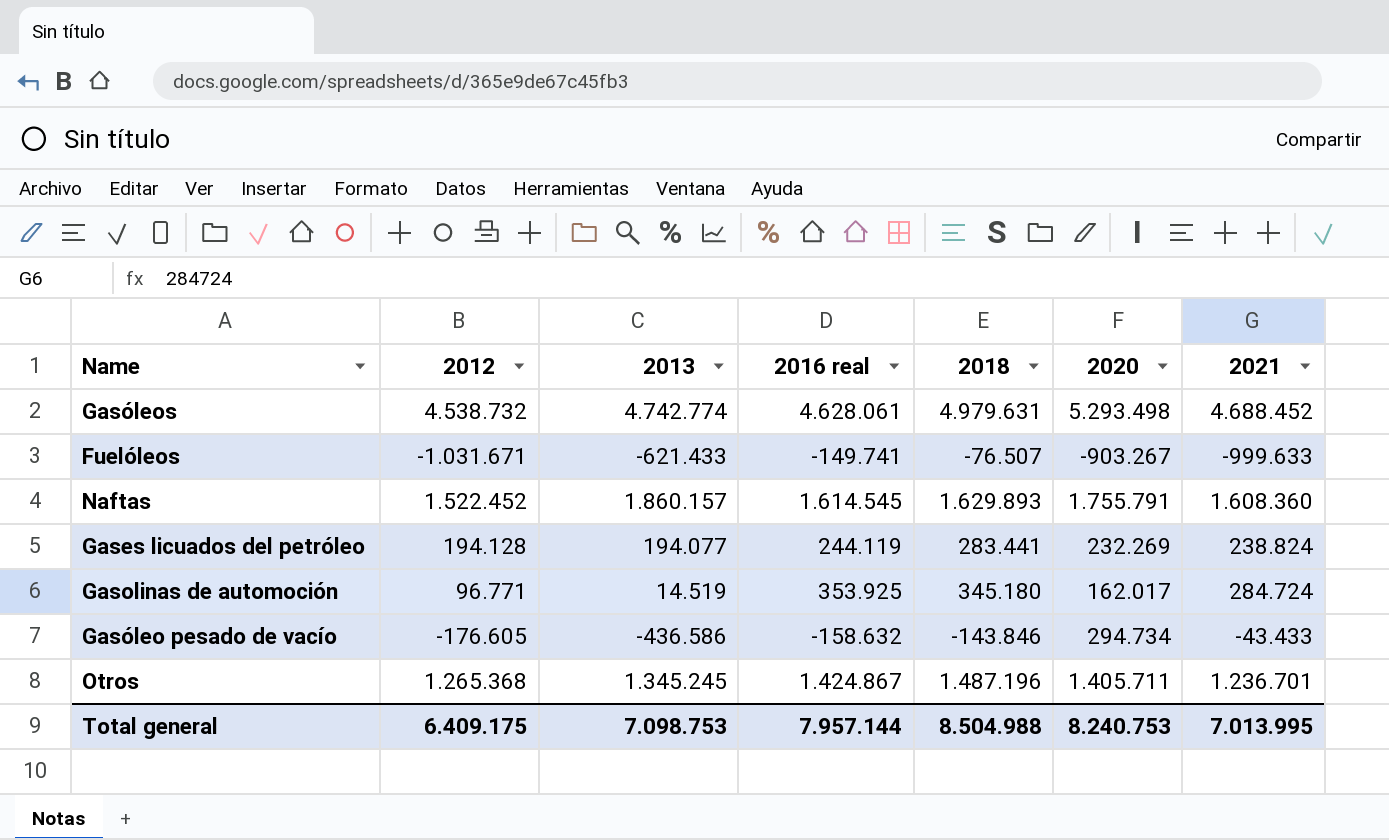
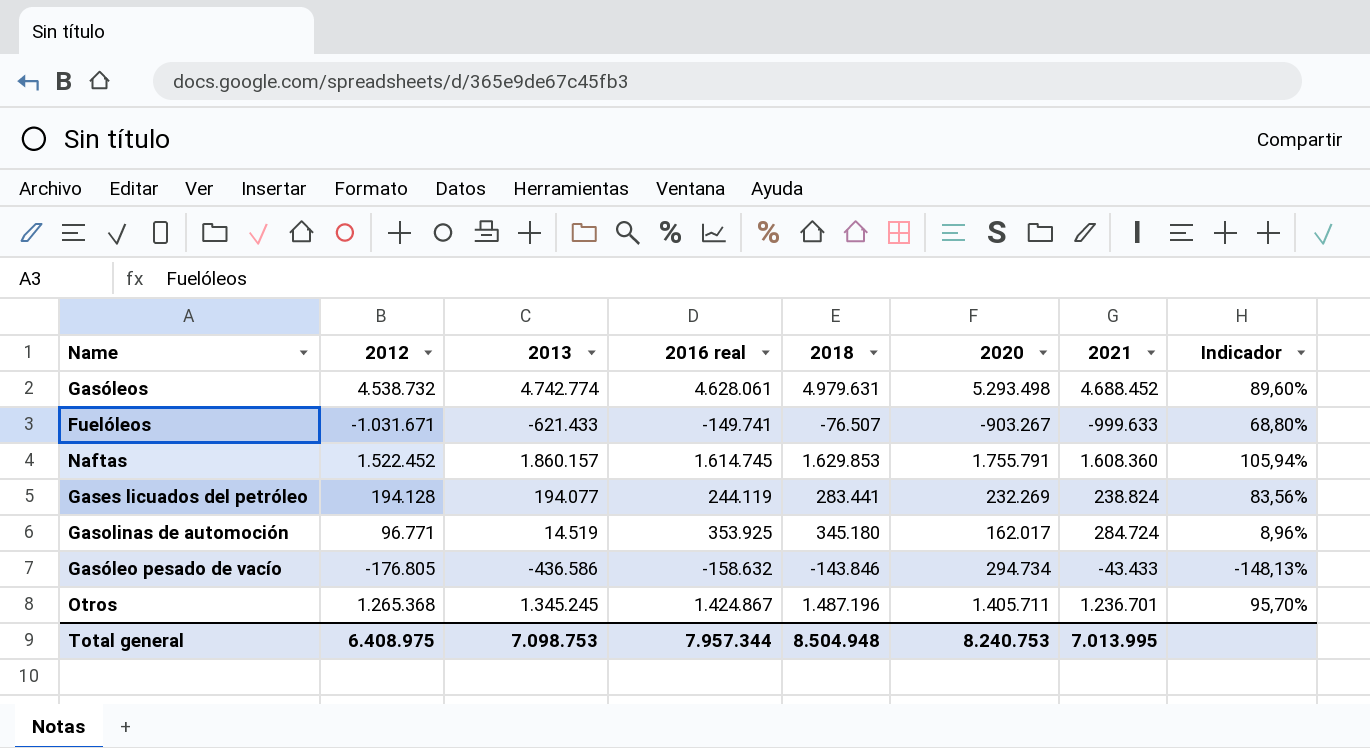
column Indicador | formula: none -> [2013] / [2020]
Naftas | 2016 real: 1.614.545 -> 1.614.745
Naftas | 2018: 1.629.893 -> 1.629.853
Gasóleo pesado de vacío | 2012: -176.605 -> -176.805
Total general | 2012: 6.409.175 -> 6.408.975
Total general | 2016 real: 7.957.144 -> 7.957.344
Total general | 2018: 8.504.988 -> 8.504.948

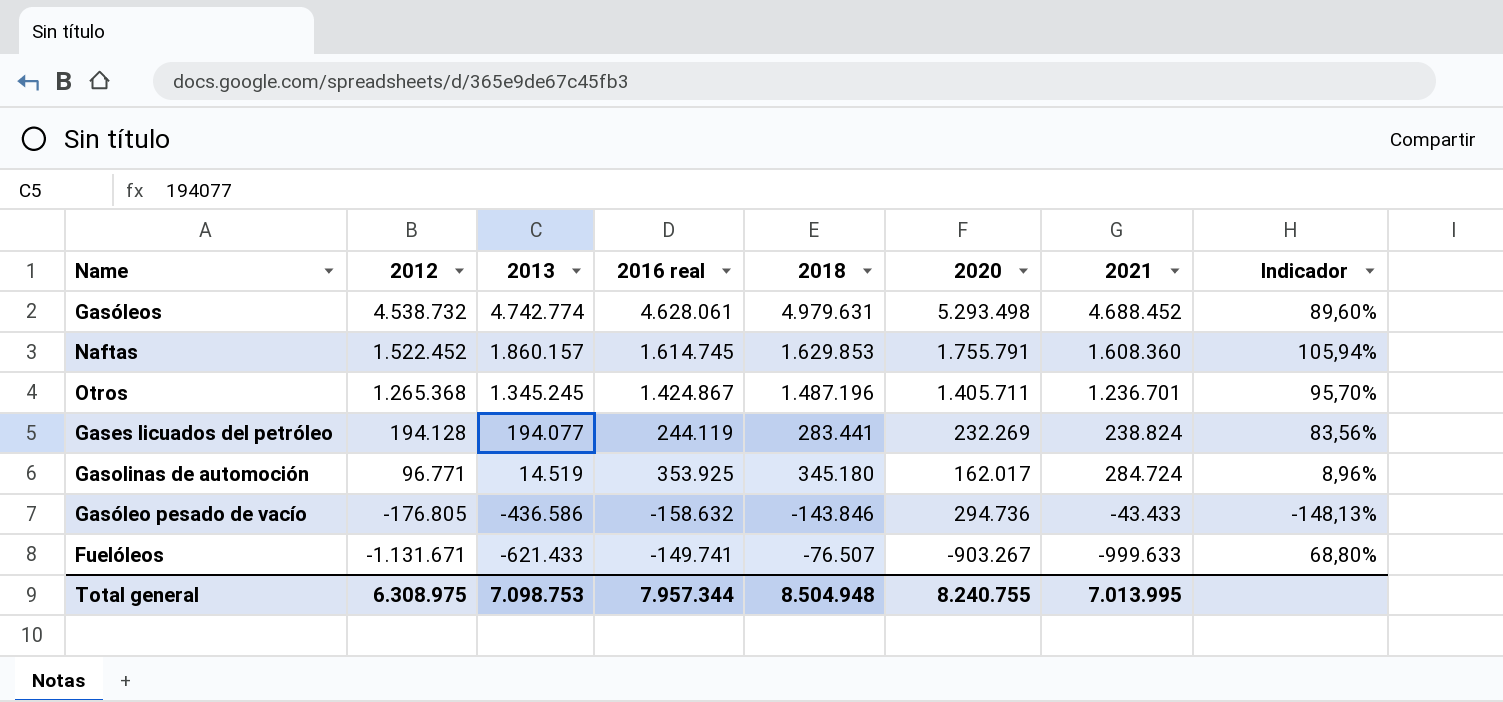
row order: none -> 2012 descending
Gasóleo pesado de vacío | 2020: 294.734 -> 294.736
Fuelóleos | 2012: -1.031.671 -> -1.131.671
Total general | 2012: 6.408.975 -> 6.308.975
Total general | 2020: 8.240.753 -> 8.240.755

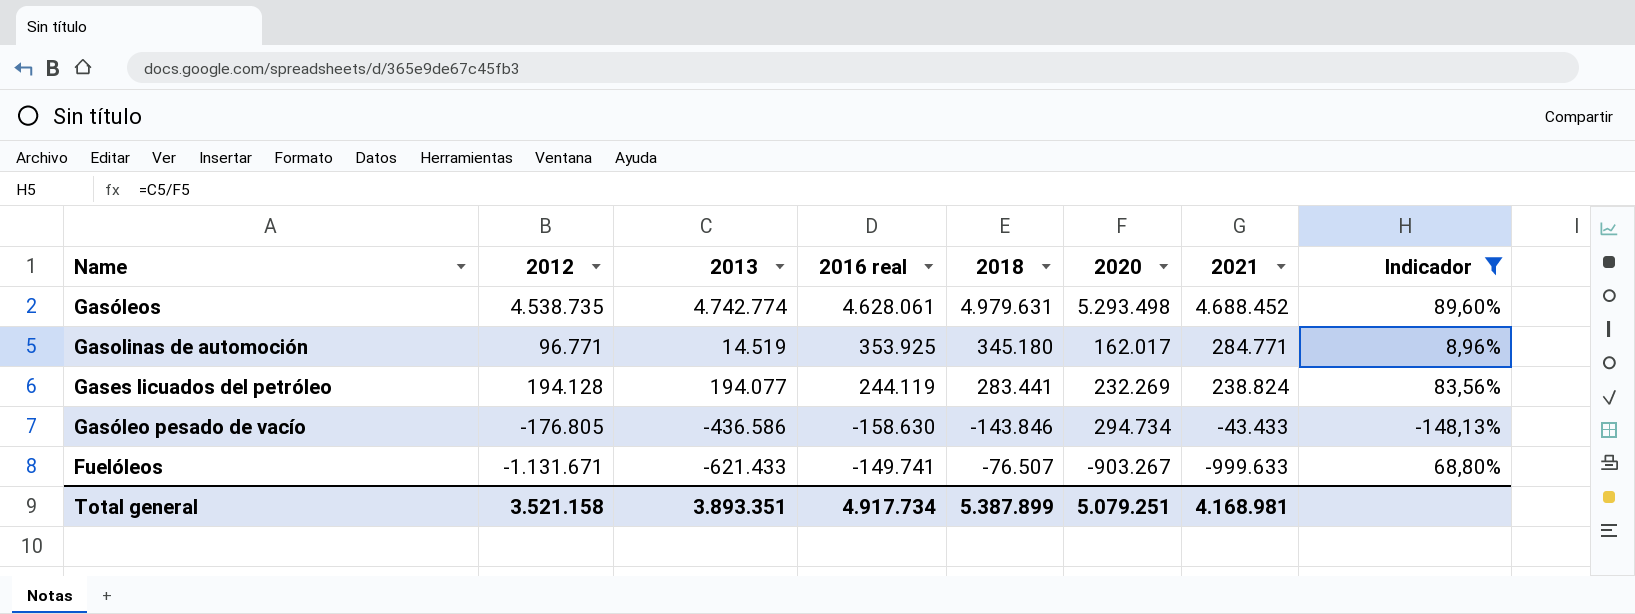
filter: none -> Indicador <= 89,60%
row order: 2012 descending -> 2021 descending
Gasóleos | 2012: 4.538.732 -> 4.538.735
Gasolinas de automoción | 2021: 284.724 -> 284.771
Gasóleo pesado de vacío | 2016 real: -158.632 -> -158.630
Gasóleo pesado de vacío | 2020: 294.736 -> 294.734
Total general | 2012: 6.308.975 -> 3.521.158
Total general | 2013: 7.098.753 -> 3.893.351
Total general | 2016 real: 7.957.344 -> 4.917.734
Total general | 2018: 8.504.948 -> 5.387.899
Total general | 2020: 8.240.755 -> 5.079.251
Total general | 2021: 7.013.995 -> 4.168.981

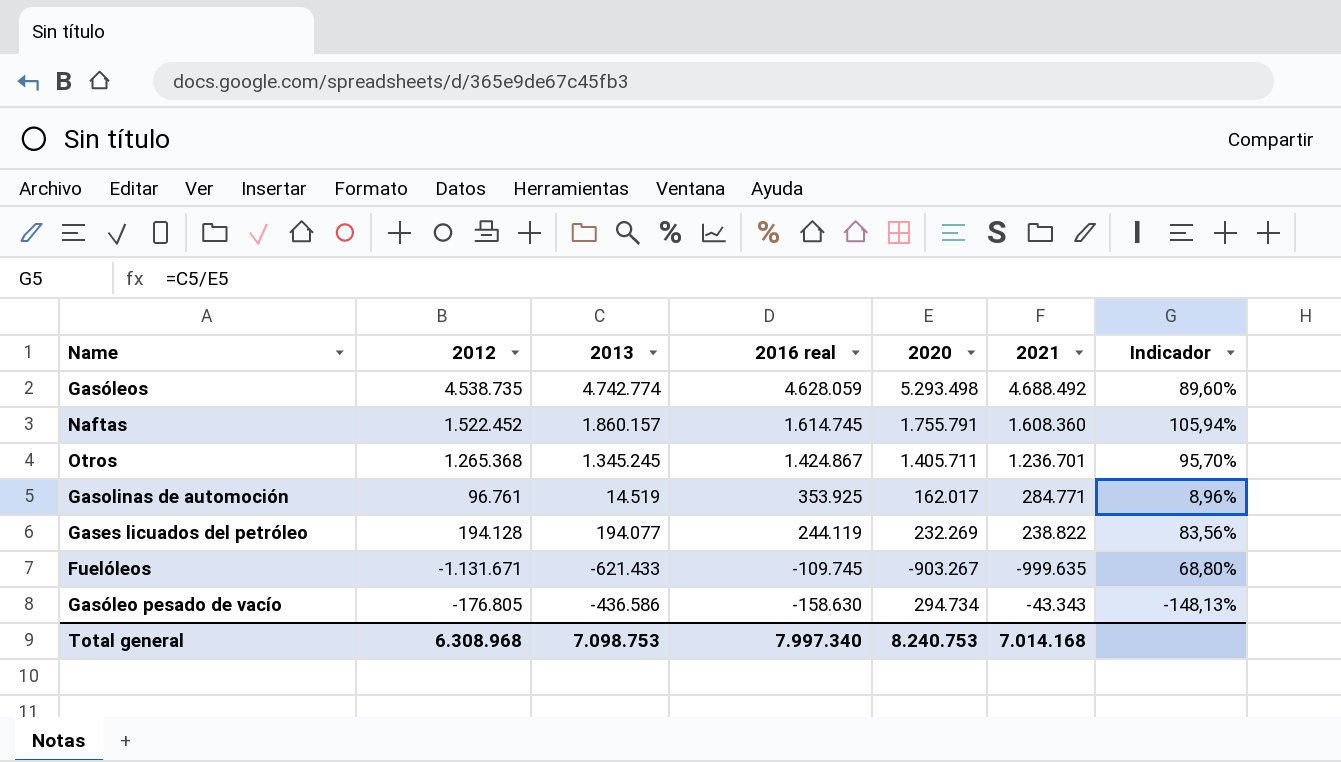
filter: Indicador <= 89,60% -> none
row order: 2021 descending -> 2016 real descending
column 2018 | position: 5 -> none
Gasóleos | 2016 real: 4.628.061 -> 4.628.059
Gasóleos | 2021: 4.688.452 -> 4.688.492
Gasolinas de automoción | 2012: 96.771 -> 96.761
Gases licuados del petróleo | 2021: 238.824 -> 238.822
Fuelóleos | 2016 real: -149.741 -> -109.745
Fuelóleos | 2021: -999.633 -> -999.635
Gasóleo pesado de vacío | 2021: -43.433 -> -43.343
Total general | 2012: 3.521.158 -> 6.308.968
Total general | 2013: 3.893.351 -> 7.098.753
Total general | 2016 real: 4.917.734 -> 7.997.340
Total general | 2020: 5.079.251 -> 8.240.753
Total general | 2021: 4.168.981 -> 7.014.168

